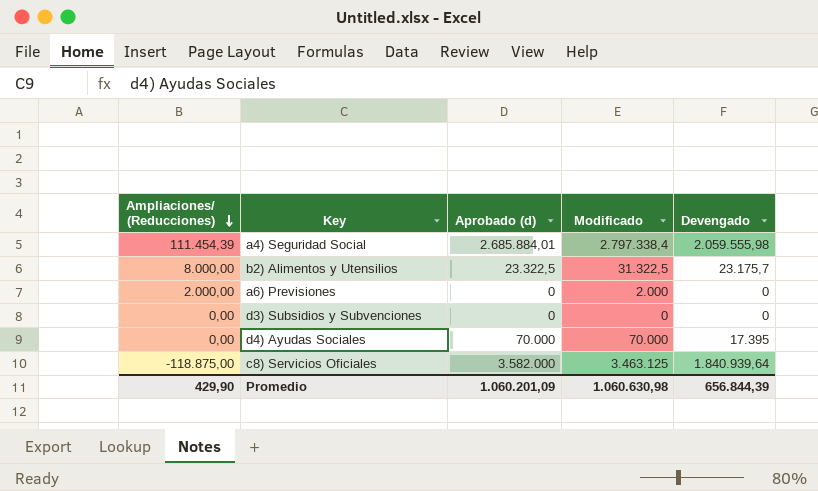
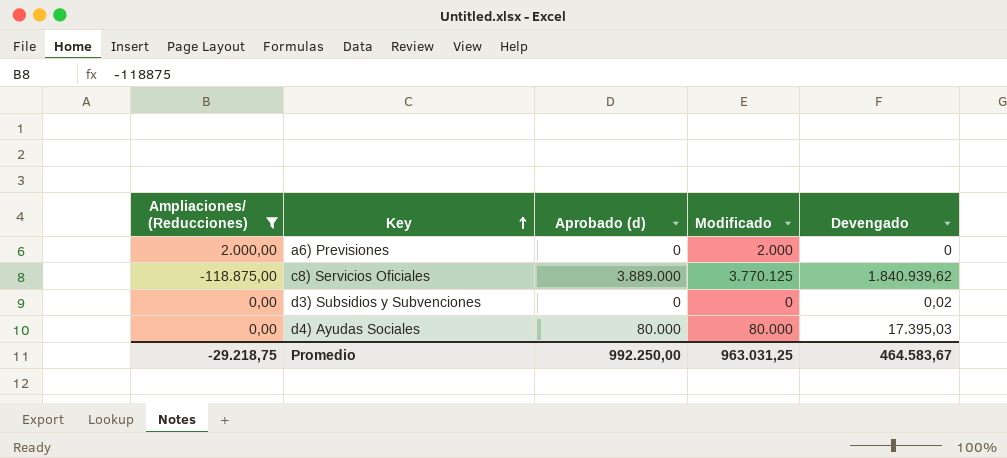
filter: none -> Ampliaciones/ (Reducciones) <= 2.000,00
row order: Ampliaciones/ (Reducciones) descending -> Key ascending
c8) Servicios Oficiales | Aprobado (d): 3.582.000 -> 3.889.000
c8) Servicios Oficiales | Modificado: 3.463.125 -> 3.770.125
c8) Servicios Oficiales | Devengado: 1.840.939,64 -> 1.840.939,62
d3) Subsidios y Subvenciones | Devengado: 0 -> 0,02
d4) Ayudas Sociales | Aprobado (d): 70.000 -> 80.000
d4) Ayudas Sociales | Modificado: 70.000 -> 80.000
d4) Ayudas Sociales | Devengado: 17.395 -> 17.395,03
Promedio | Ampliaciones/ (Reducciones): 429,90 -> -29.218,75
Promedio | Aprobado (d): 1.060.201,09 -> 992.250,00
Promedio | Modificado: 1.060.630,98 -> 963.031,25
Promedio | Devengado: 656.844,39 -> 464.583,67

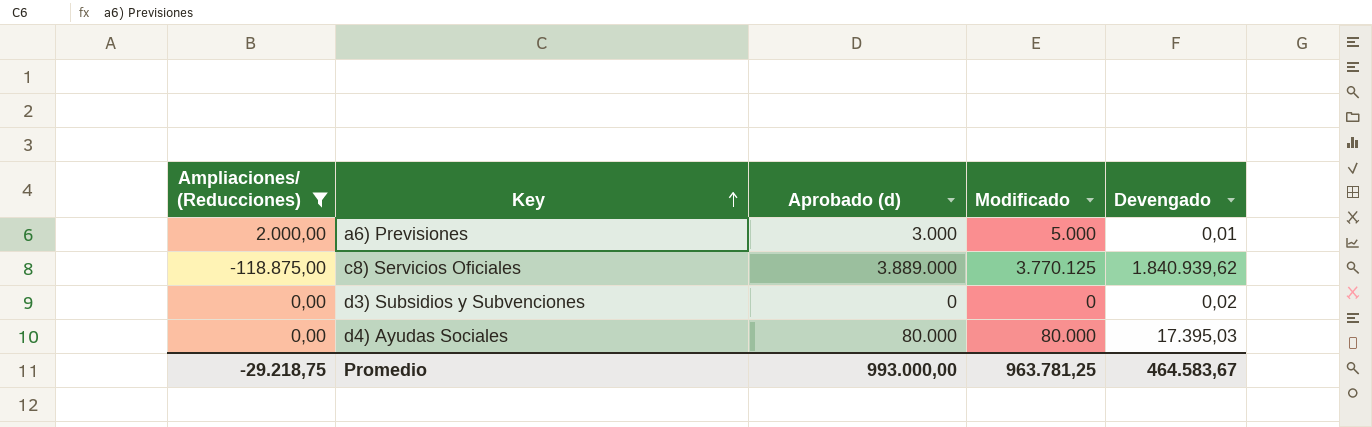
a6) Previsiones | Aprobado (d): 0 -> 3.000
a6) Previsiones | Modificado: 2.000 -> 5.000
a6) Previsiones | Devengado: 0 -> 0,01
Promedio | Aprobado (d): 992.250,00 -> 993.000,00
Promedio | Modificado: 963.031,25 -> 963.781,25

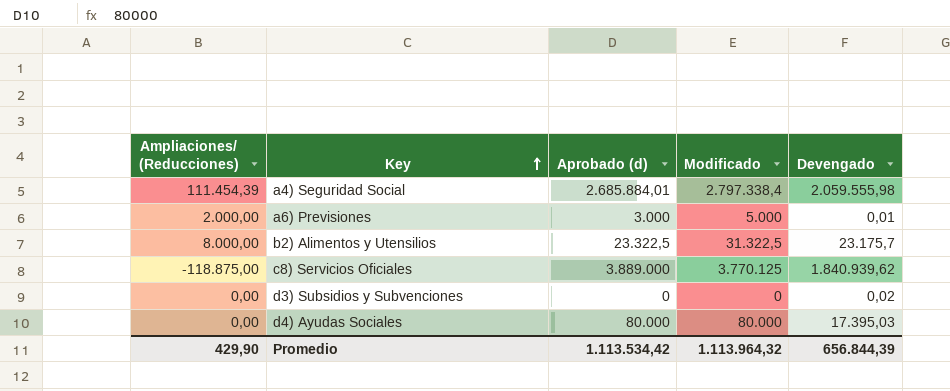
filter: Ampliaciones/ (Reducciones) <= 2.000,00 -> none
Promedio | Ampliaciones/ (Reducciones): -29.218,75 -> 429,90
Promedio | Aprobado (d): 993.000,00 -> 1.113.534,42
Promedio | Modificado: 963.781,25 -> 1.113.964,32
Promedio | Devengado: 464.583,67 -> 656.844,39

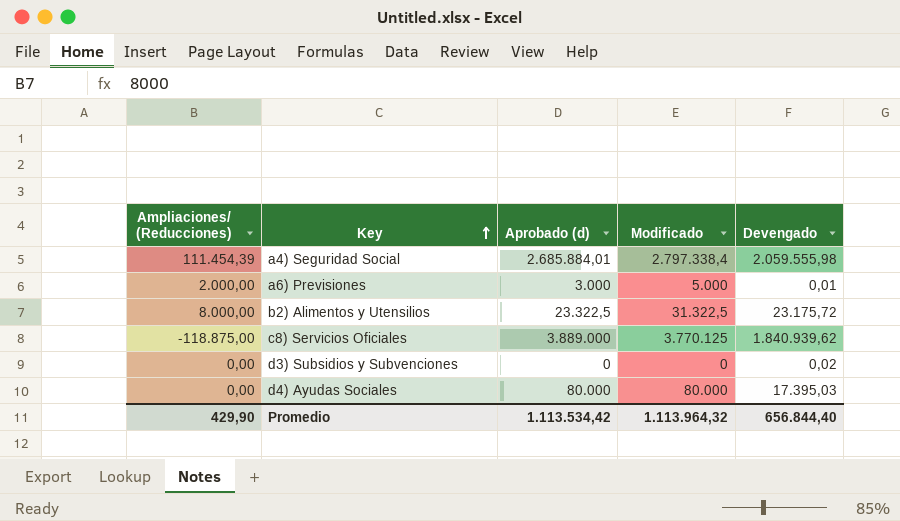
b2) Alimentos y Utensilios | Devengado: 23.175,7 -> 23.175,72
Promedio | Devengado: 656.844,39 -> 656.844,40

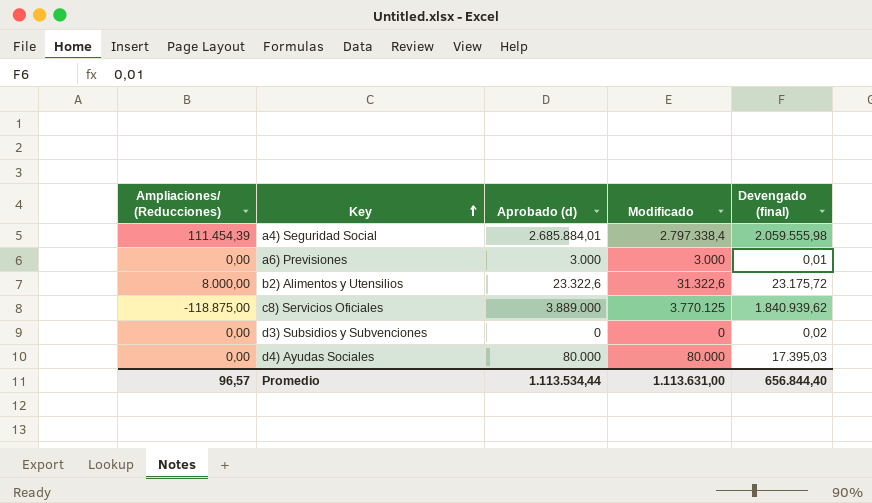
column name: Devengado -> Devengado (final)
a6) Previsiones | Ampliaciones/ (Reducciones): 2.000,00 -> 0,00
a6) Previsiones | Modificado: 5.000 -> 3.000
b2) Alimentos y Utensilios | Aprobado (d): 23.322,5 -> 23.322,6
b2) Alimentos y Utensilios | Modificado: 31.322,5 -> 31.322,6
Promedio | Ampliaciones/ (Reducciones): 429,90 -> 96,57
Promedio | Aprobado (d): 1.113.534,42 -> 1.113.534,44
Promedio | Modificado: 1.113.964,32 -> 1.113.631,00

